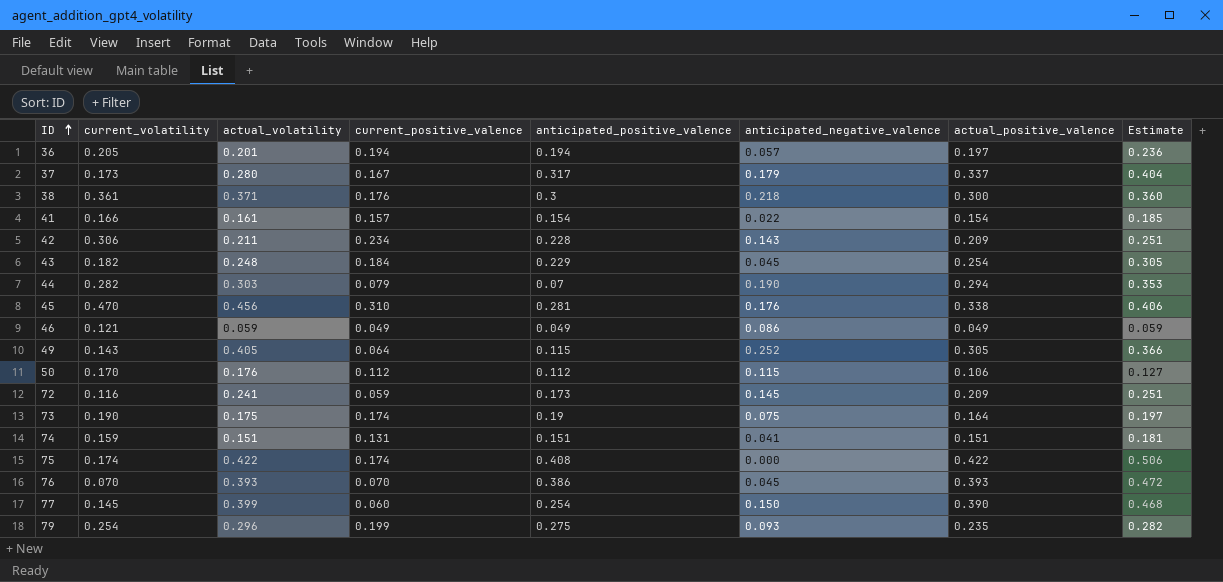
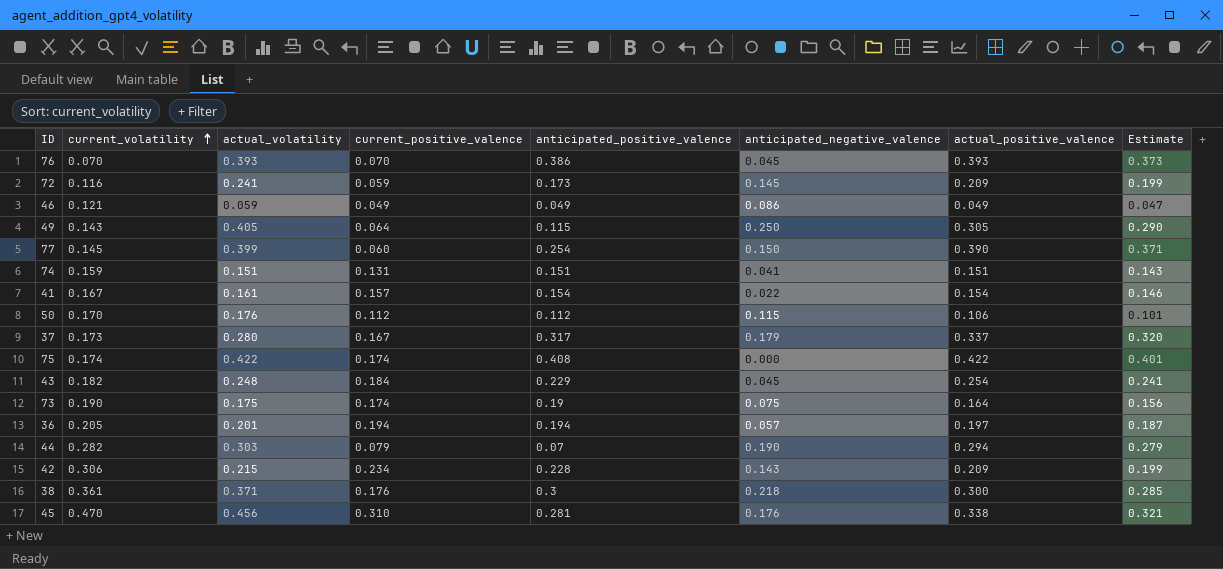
row order: ID ascending -> current_volatility ascending
column Estimate | formula: [actual_positive_valence] * 1.2 -> [actual_positive_valence] * 0.95
row 79: 0.254 | 0.296 | 0.199 | 0.275 | 0.093 | 0.235 | 0.282 -> none
49 | anticipated_negative_valence: 0.252 -> 0.250
41 | current_volatility: 0.166 -> 0.167
42 | actual_volatility: 0.211 -> 0.215

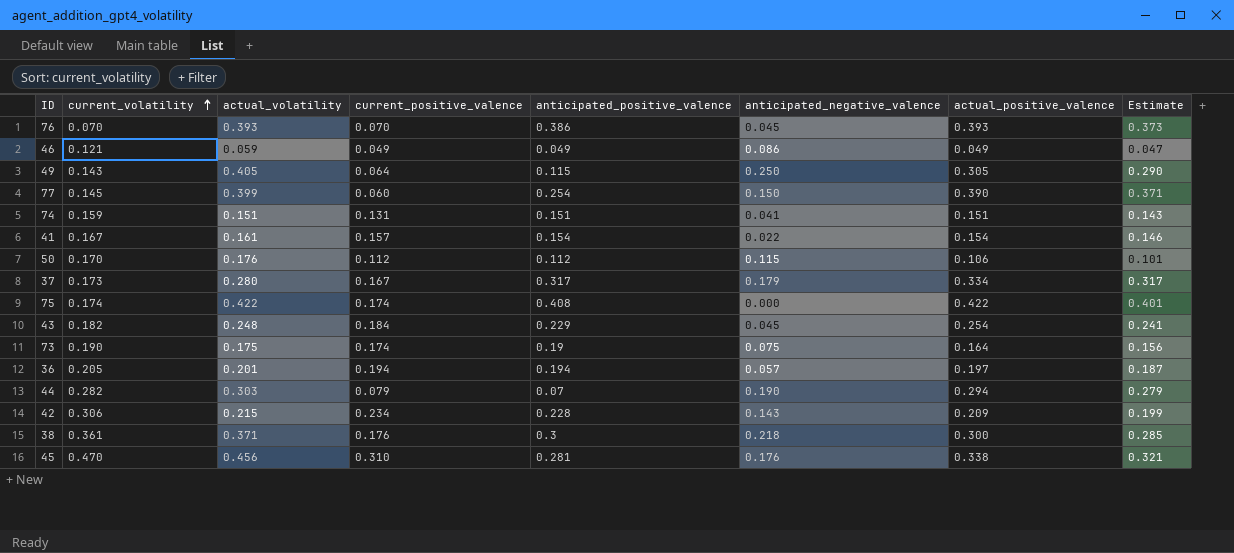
row 72: 0.116 | 0.241 | 0.059 | 0.173 | 0.145 | 0.209 | 0.199 -> none
37 | actual_positive_valence: 0.337 -> 0.334
37 | Estimate: 0.320 -> 0.317

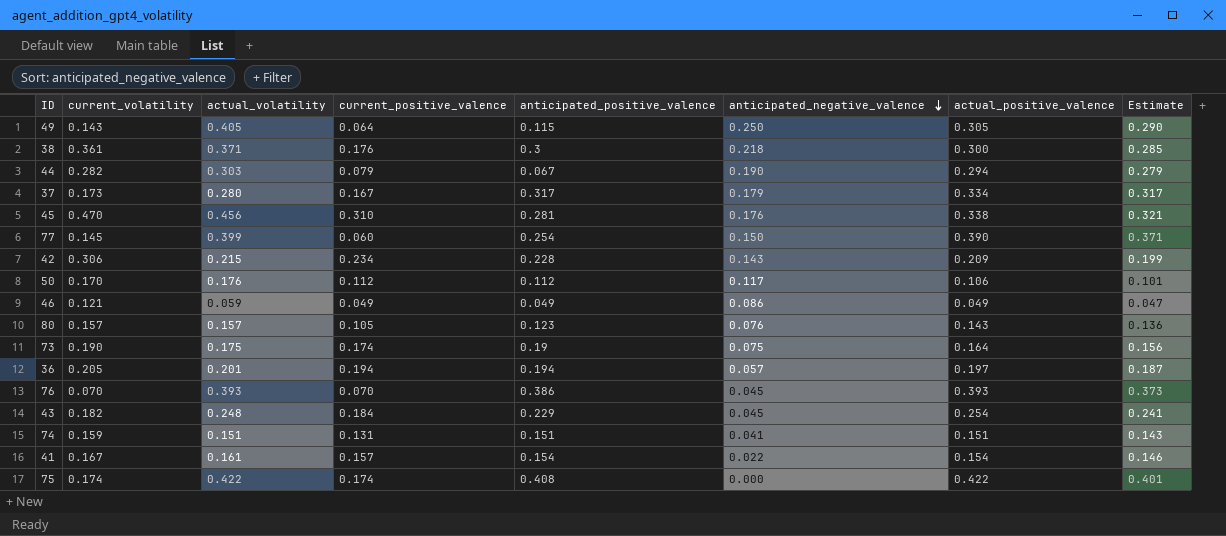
row order: current_volatility ascending -> anticipated_negative_valence descending
44 | anticipated_positive_valence: 0.07 -> 0.067
50 | anticipated_negative_valence: 0.115 -> 0.117
row 80: none -> 0.157 | 0.157 | 0.105 | 0.123 | 0.076 | 0.143 | 0.136

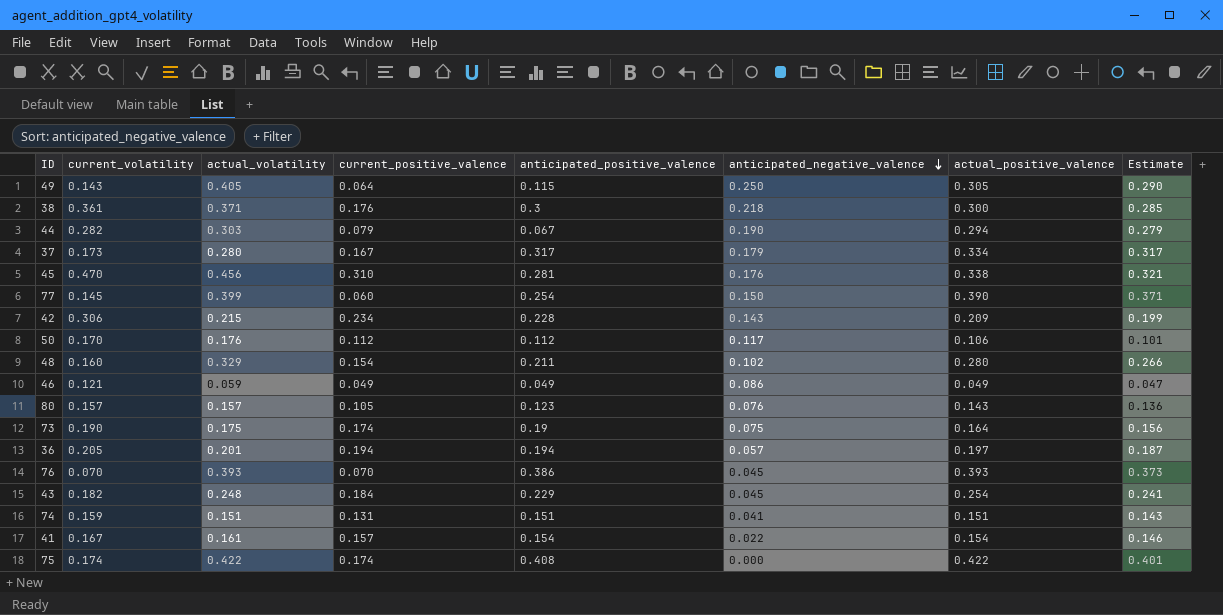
row 48: none -> 0.160 | 0.329 | 0.154 | 0.211 | 0.102 | 0.280 | 0.266

